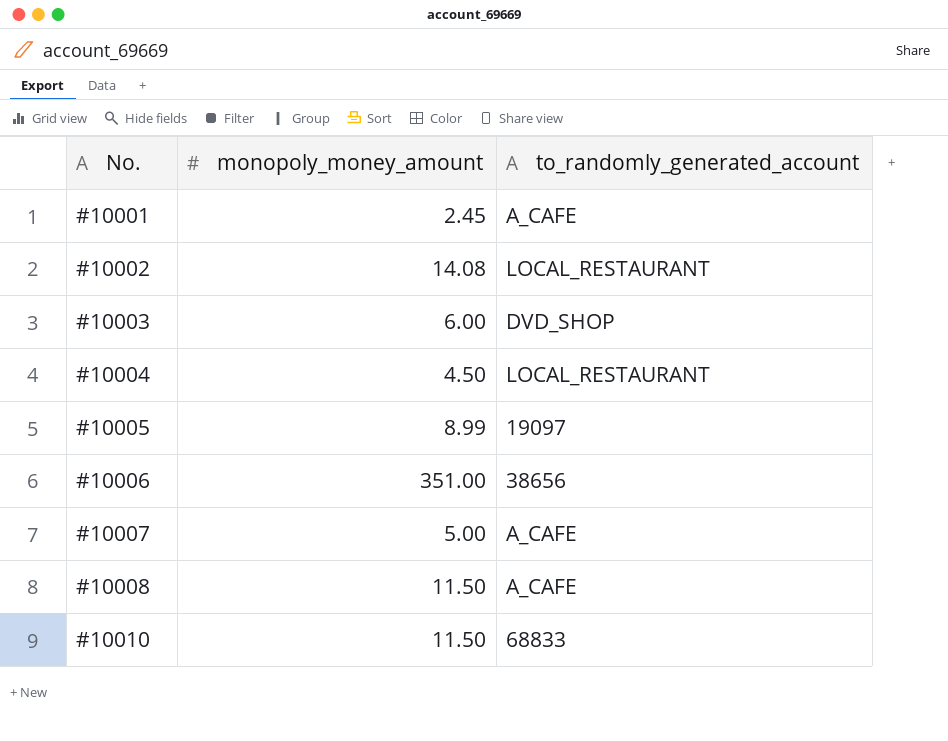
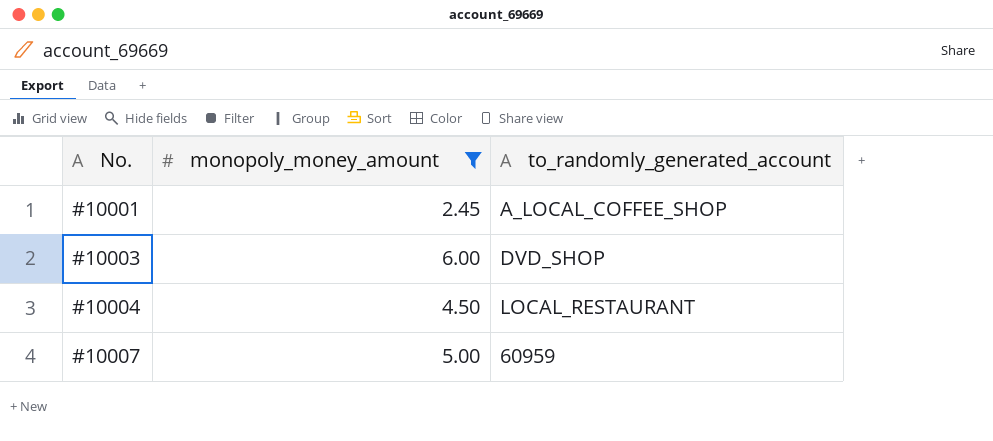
filter: none -> monopoly_money_amount <= 6.00
#10001 | to_randomly_generated_account: A_CAFE -> A_LOCAL_COFFEE_SHOP
#10007 | to_randomly_generated_account: A_CAFE -> 60959

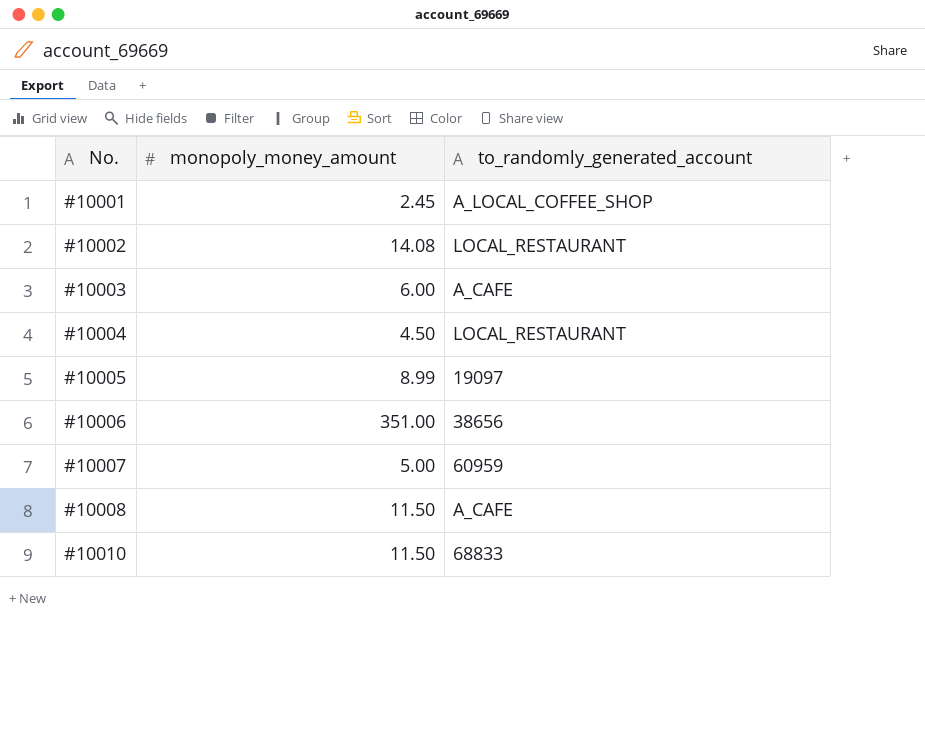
filter: monopoly_money_amount <= 6.00 -> none
#10003 | to_randomly_generated_account: DVD_SHOP -> A_CAFE

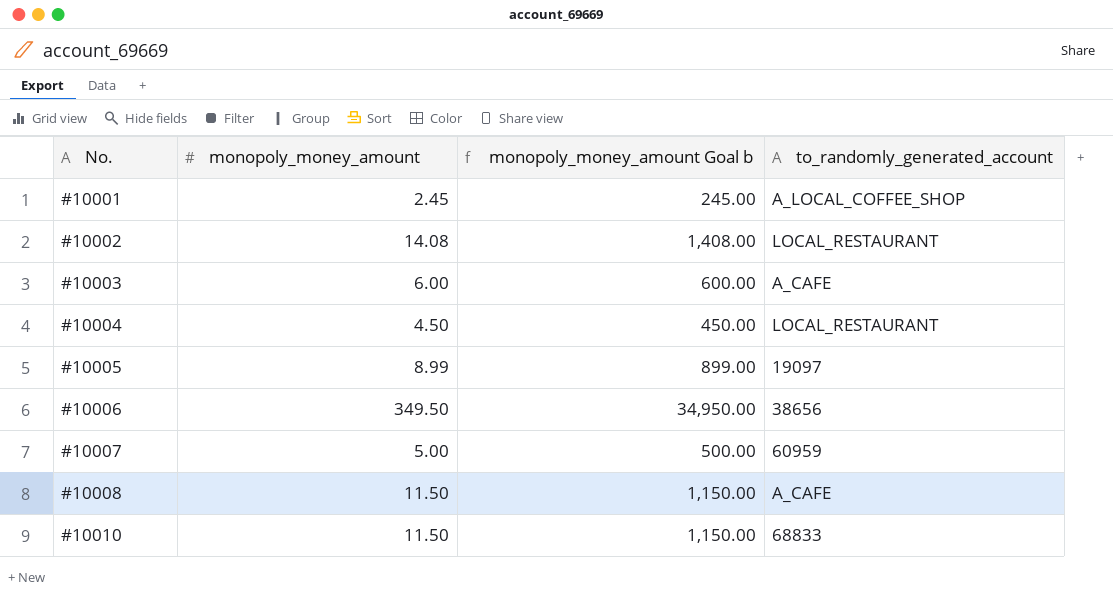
column monopoly_money_amount Goal b | formula: none -> [monopoly_money_amount] * 100
#10006 | monopoly_money_amount: 351.00 -> 349.50

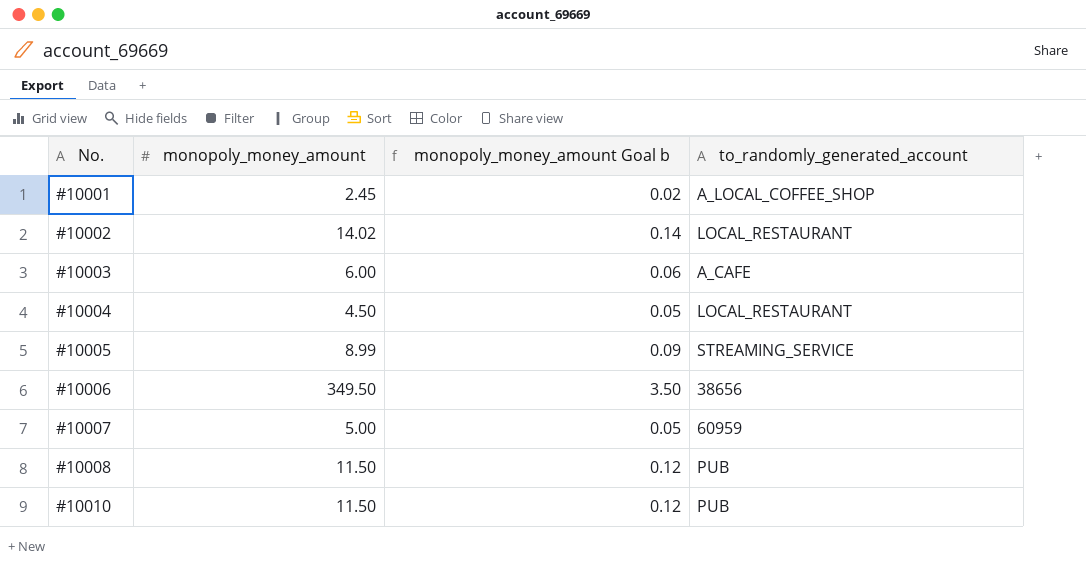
column monopoly_money_amount Goal b | formula: [monopoly_money_amount] * 100 -> [monopoly_money_amount] * 0.01
#10002 | monopoly_money_amount: 14.08 -> 14.02
#10005 | to_randomly_generated_account: 19097 -> STREAMING_SERVICE
#10008 | to_randomly_generated_account: A_CAFE -> PUB
#10010 | to_randomly_generated_account: 68833 -> PUB

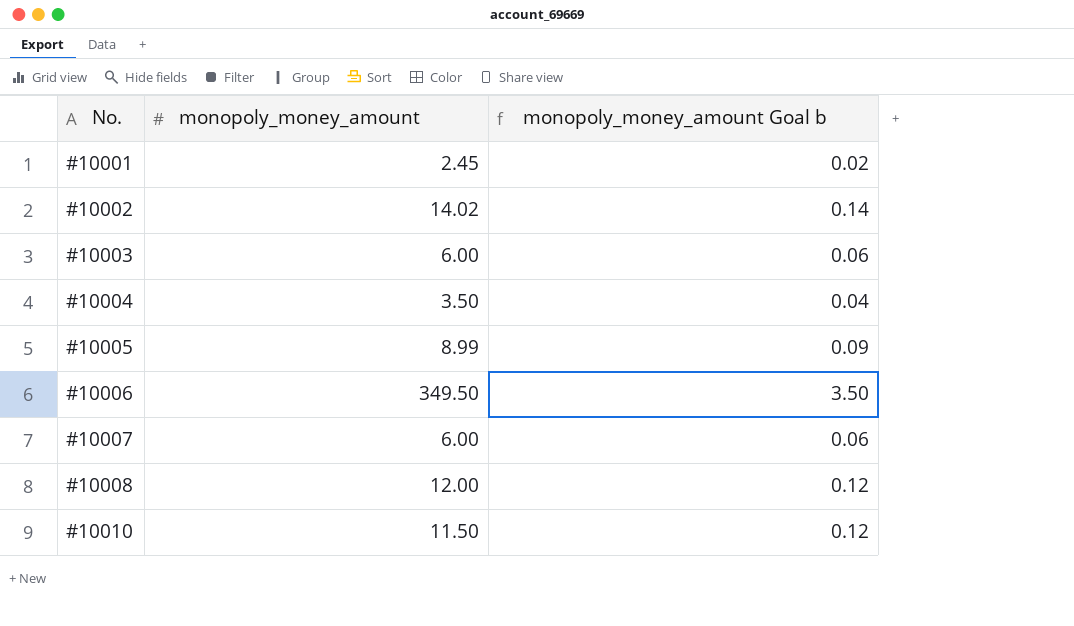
column to_randomly_generated_account | position: 4 -> none
#10004 | monopoly_money_amount: 4.50 -> 3.50
#10004 | monopoly_money_amount Goal b: 0.05 -> 0.04
#10007 | monopoly_money_amount: 5.00 -> 6.00
#10007 | monopoly_money_amount Goal b: 0.05 -> 0.06
#10008 | monopoly_money_amount: 11.50 -> 12.00

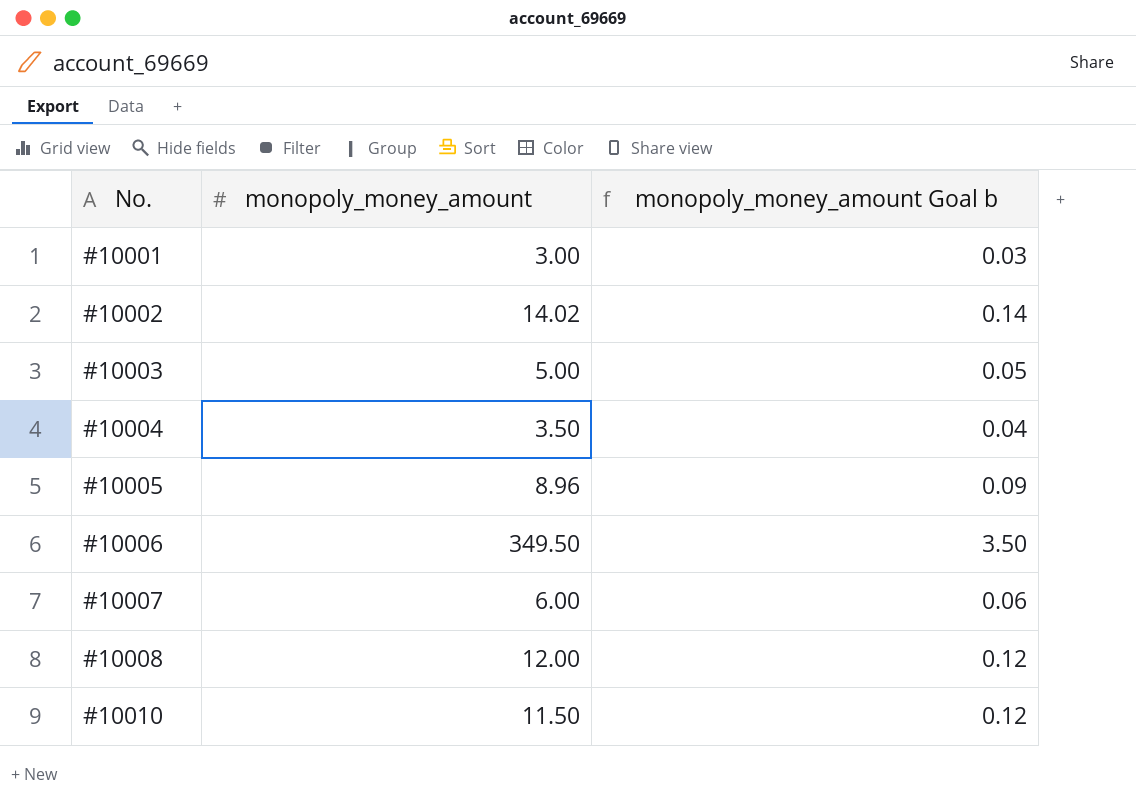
#10001 | monopoly_money_amount: 2.45 -> 3.00
#10001 | monopoly_money_amount Goal b: 0.02 -> 0.03
#10003 | monopoly_money_amount: 6.00 -> 5.00
#10003 | monopoly_money_amount Goal b: 0.06 -> 0.05
#10005 | monopoly_money_amount: 8.99 -> 8.96

